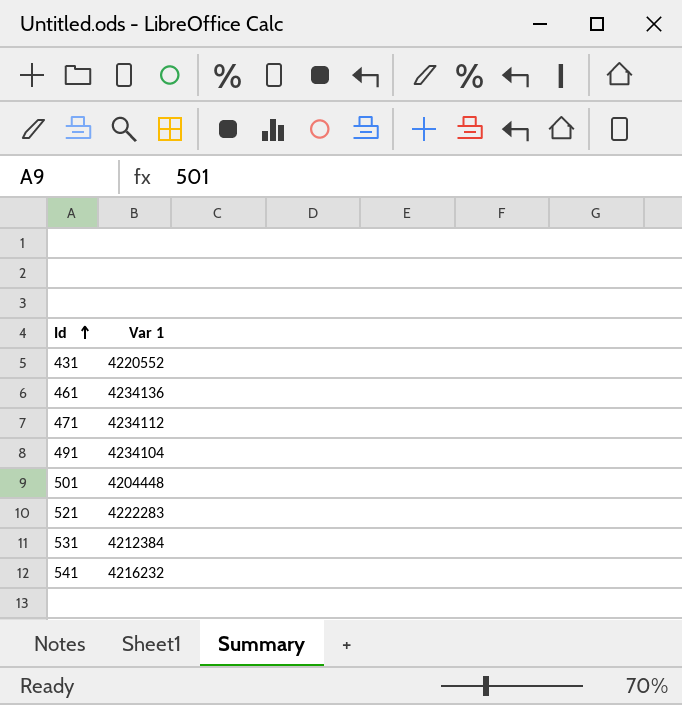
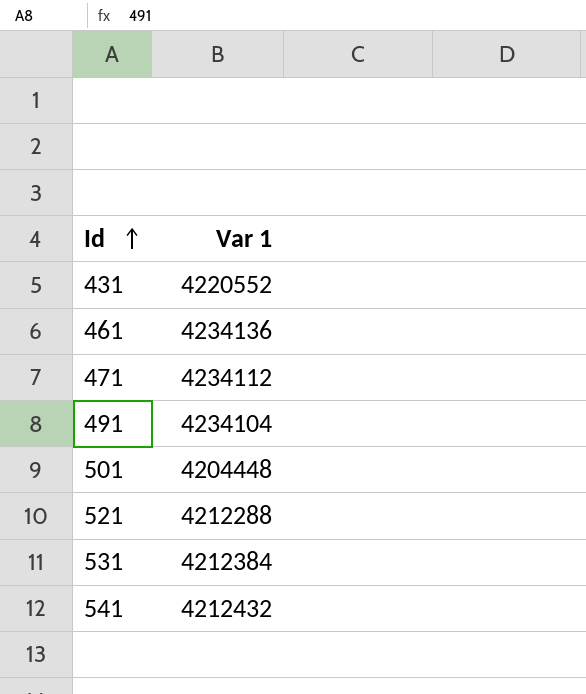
521 | Var 1: 4222283 -> 4212288
541 | Var 1: 4216232 -> 4212432

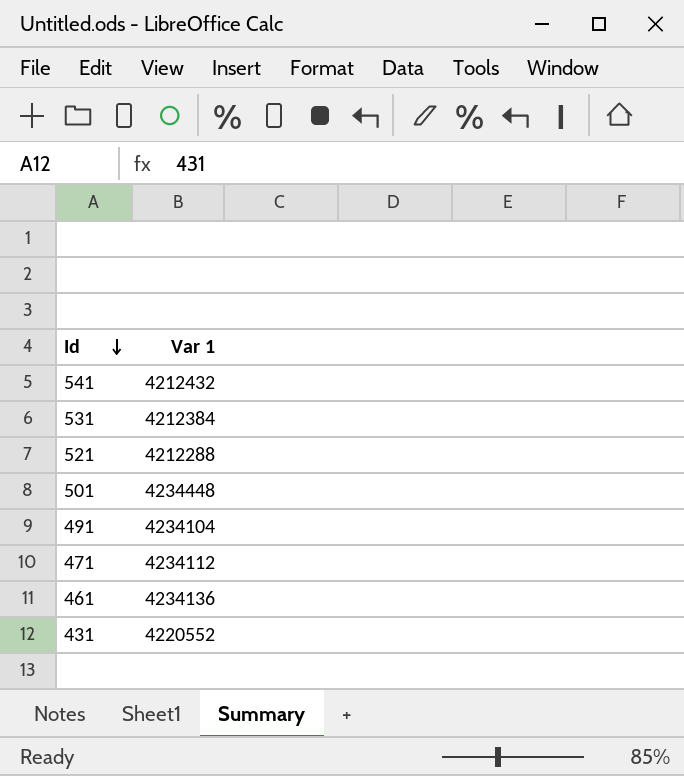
row order: Id ascending -> Id descending
501 | Var 1: 4204448 -> 4234448

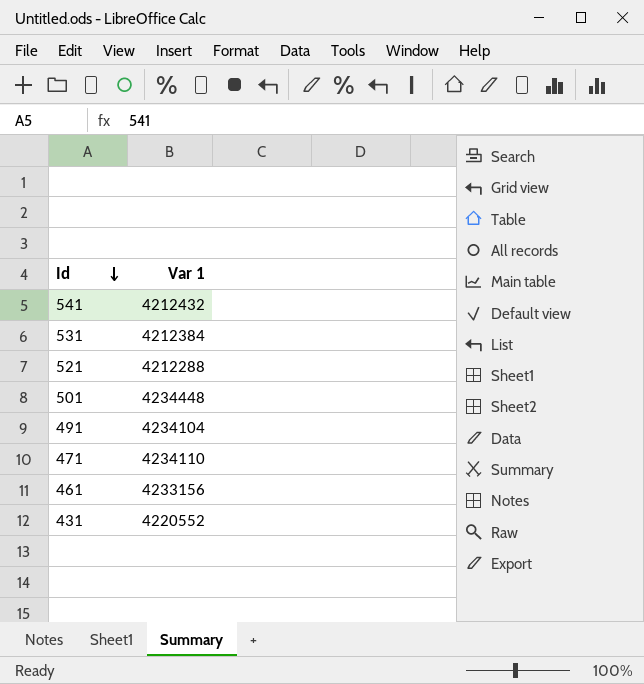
471 | Var 1: 4234112 -> 4234110
461 | Var 1: 4234136 -> 4233156

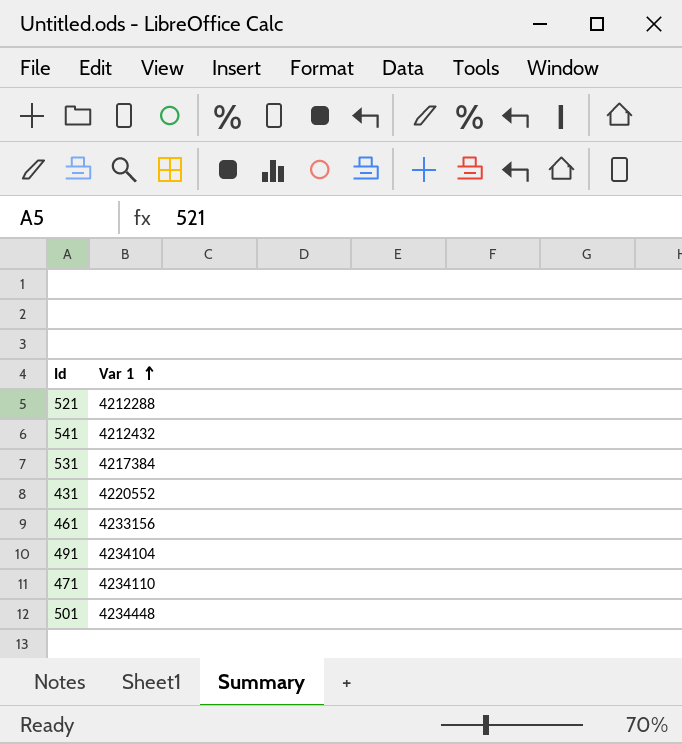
row order: Id descending -> Var 1 ascending
531 | Var 1: 4212384 -> 4217384

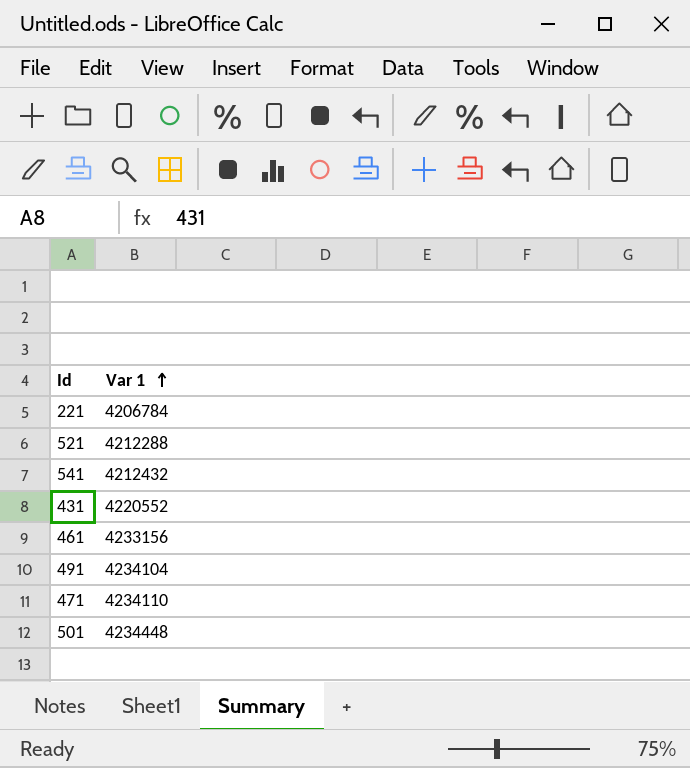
row 531: 4217384 -> none
row 221: none -> 4206784

